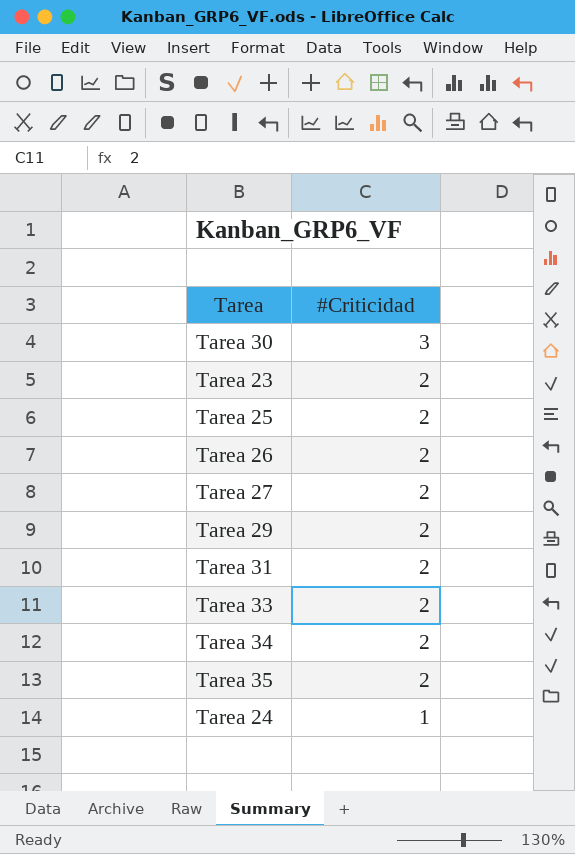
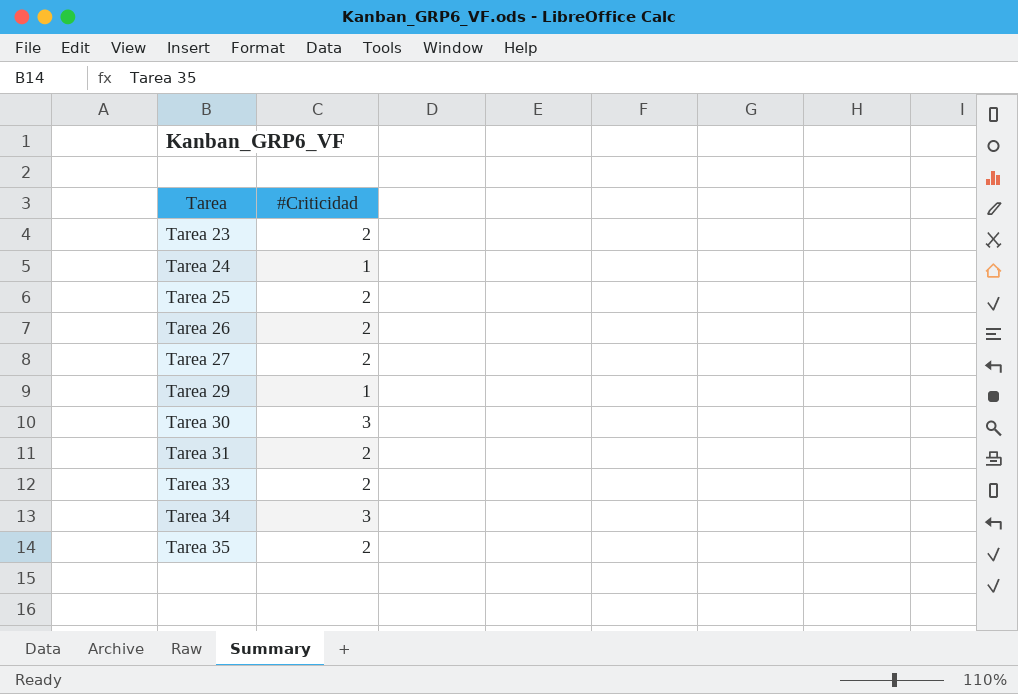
row order: #Criticidad descending -> Tarea ascending
Tarea 29 | #Criticidad: 2 -> 1
Tarea 34 | #Criticidad: 2 -> 3

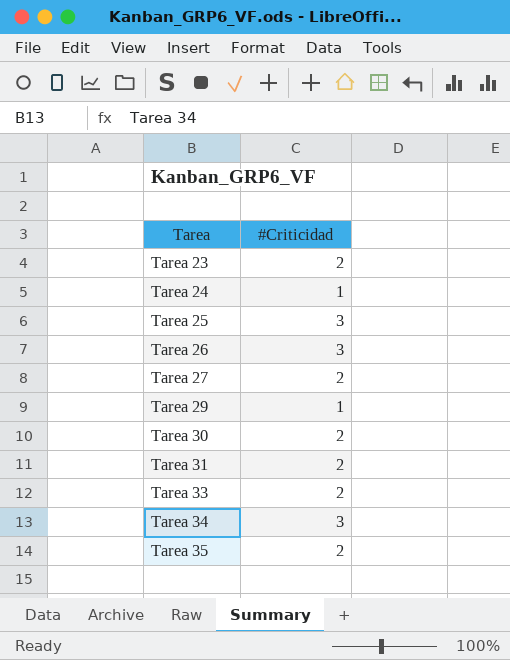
Tarea 25 | #Criticidad: 2 -> 3
Tarea 26 | #Criticidad: 2 -> 3
Tarea 30 | #Criticidad: 3 -> 2

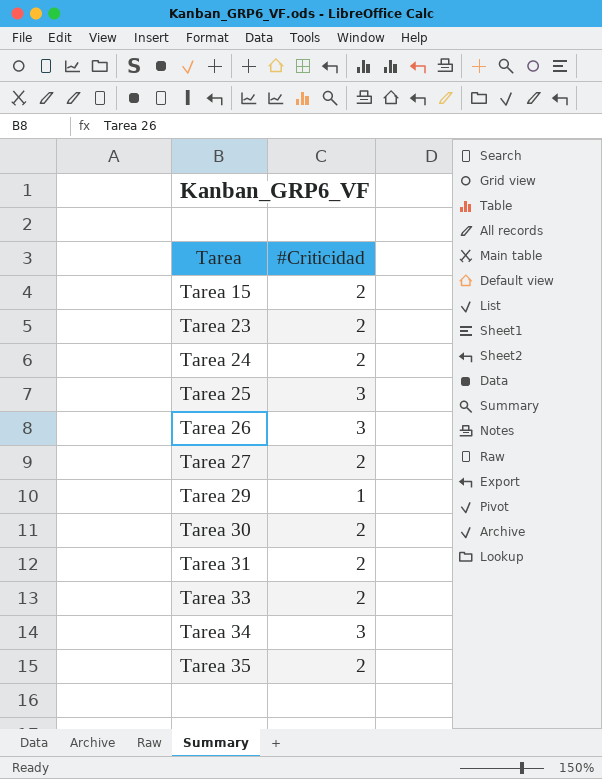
row Tarea 15: none -> 2
Tarea 24 | #Criticidad: 1 -> 2

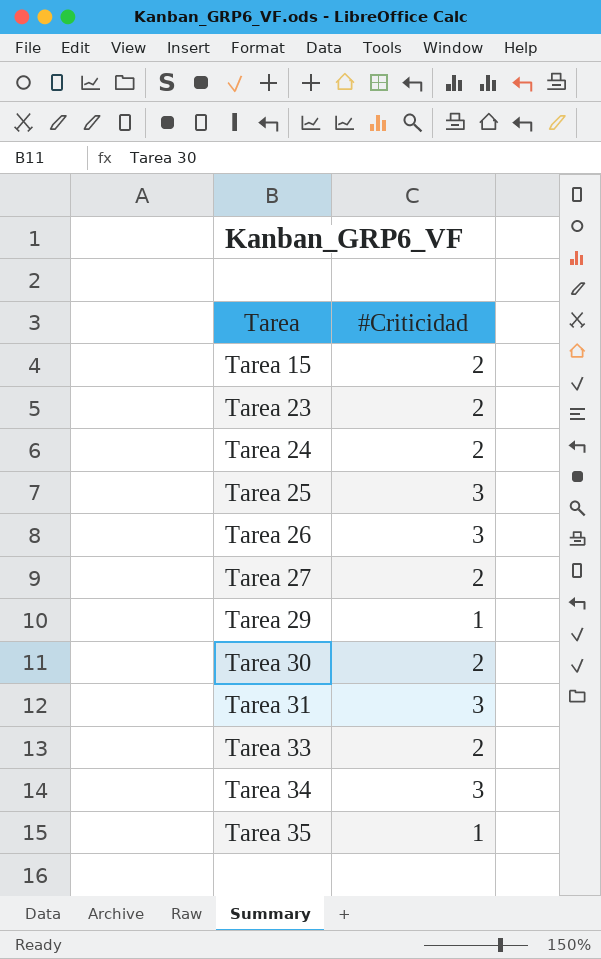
Tarea 31 | #Criticidad: 2 -> 3
Tarea 35 | #Criticidad: 2 -> 1

